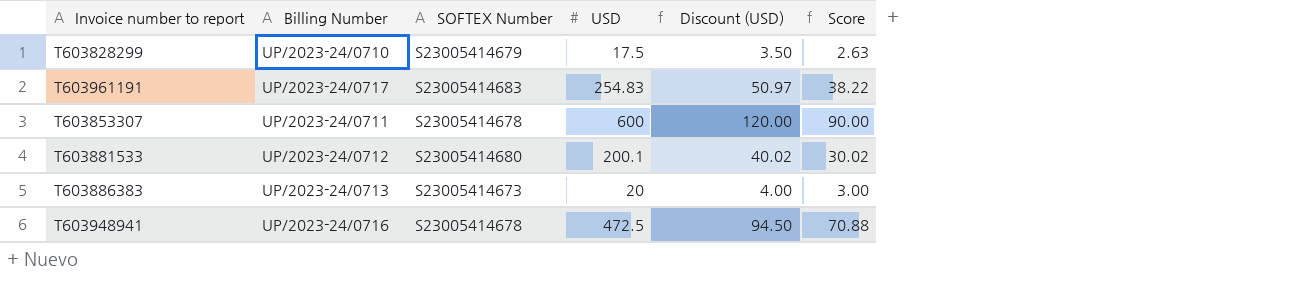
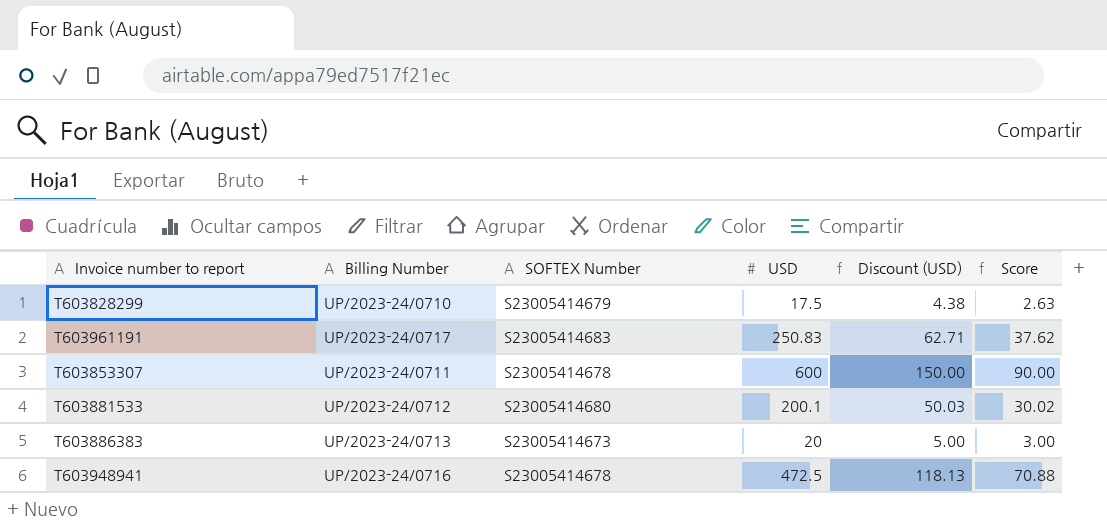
column Discount (USD) | formula: [USD] * 0.2 -> [USD] * 0.25
T603961191 | USD: 254.83 -> 250.83
T603961191 | Score: 38.22 -> 37.62

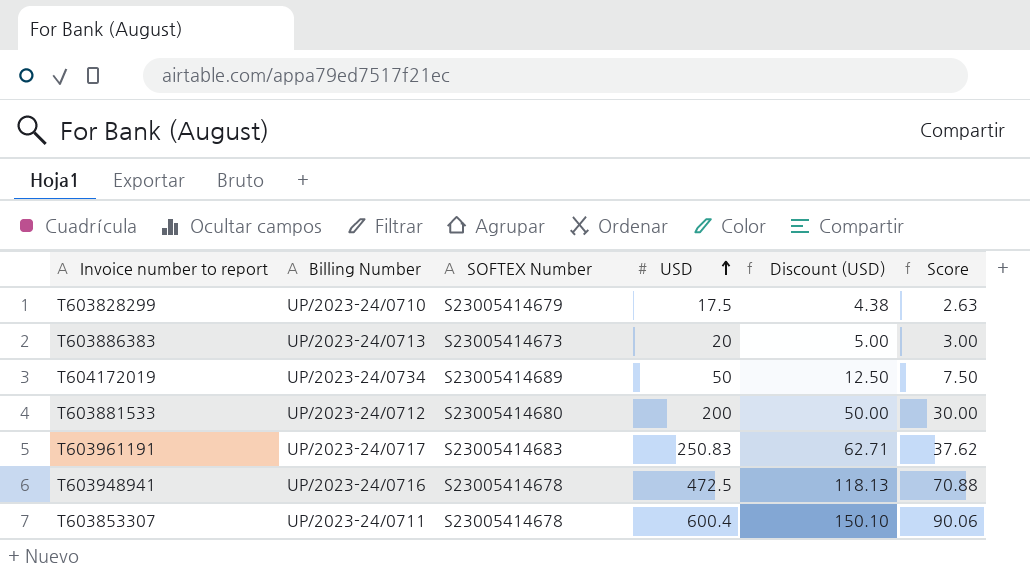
row order: none -> USD ascending
row T604172019: none -> UP/2023-24/0734 | S23005414689 | 50 | 12.50 | 7.50
T603881533 | USD: 200.1 -> 200
T603881533 | Discount (USD): 50.03 -> 50.00
T603881533 | Score: 30.02 -> 30.00
T603853307 | USD: 600 -> 600.4
T603853307 | Discount (USD): 150.00 -> 150.10
T603853307 | Score: 90.00 -> 90.06

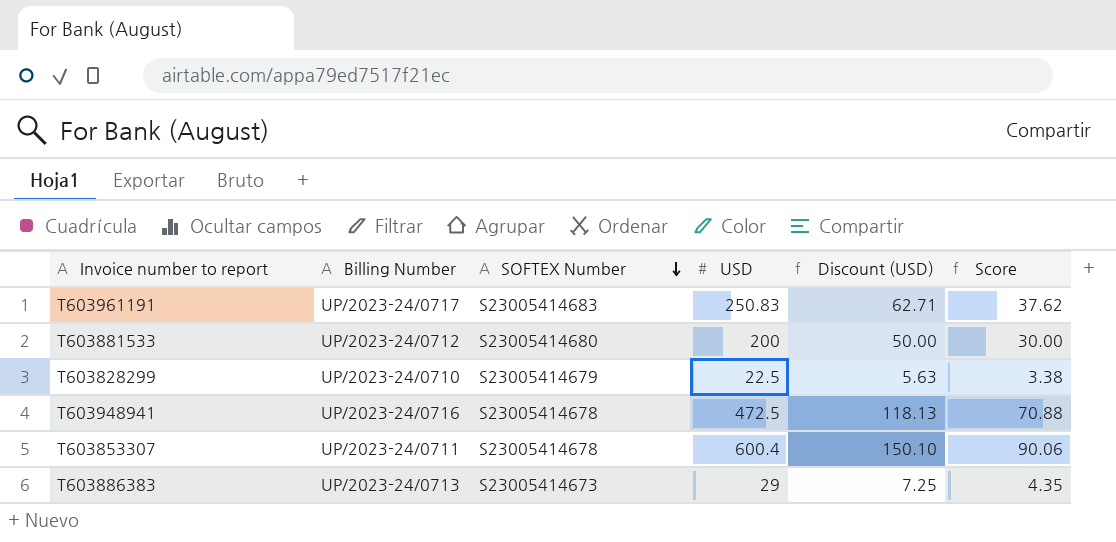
row order: USD ascending -> SOFTEX Number descending
row T604172019: UP/2023-24/0734 | S23005414689 | 50 | 12.50 | 7.50 -> none
T603828299 | USD: 17.5 -> 22.5
T603828299 | Discount (USD): 4.38 -> 5.63
T603828299 | Score: 2.63 -> 3.38
T603886383 | USD: 20 -> 29
T603886383 | Discount (USD): 5.00 -> 7.25
T603886383 | Score: 3.00 -> 4.35

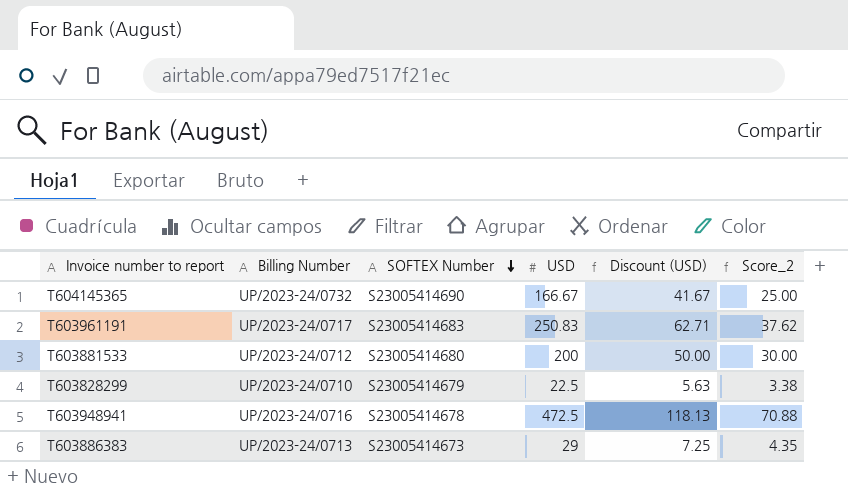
column name: Score -> Score_2
row T603853307: UP/2023-24/0711 | S23005414678 | 600.4 | 150.10 | 90.06 -> none
row T604145365: none -> UP/2023-24/0732 | S23005414690 | 166.67 | 41.67 | 25.00

